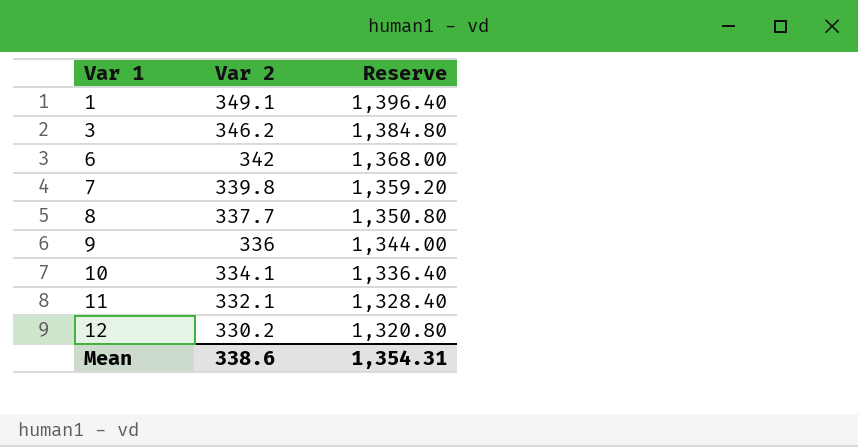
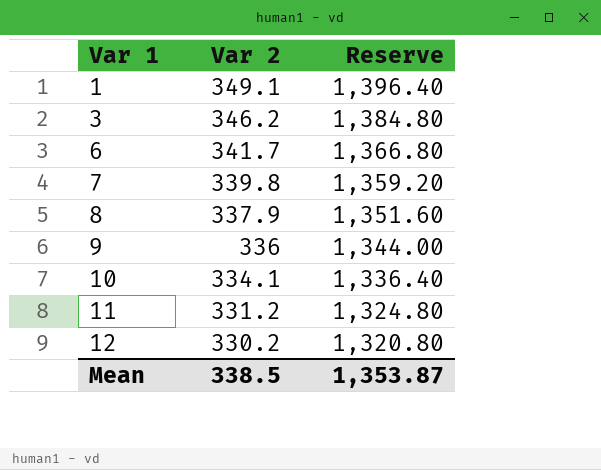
6 | Var 2: 342 -> 341.7
6 | Reserve: 1,368.00 -> 1,366.80
8 | Var 2: 337.7 -> 337.9
8 | Reserve: 1,350.80 -> 1,351.60
11 | Var 2: 332.1 -> 331.2
11 | Reserve: 1,328.40 -> 1,324.80
Mean | Var 2: 338.6 -> 338.5
Mean | Reserve: 1,354.31 -> 1,353.87

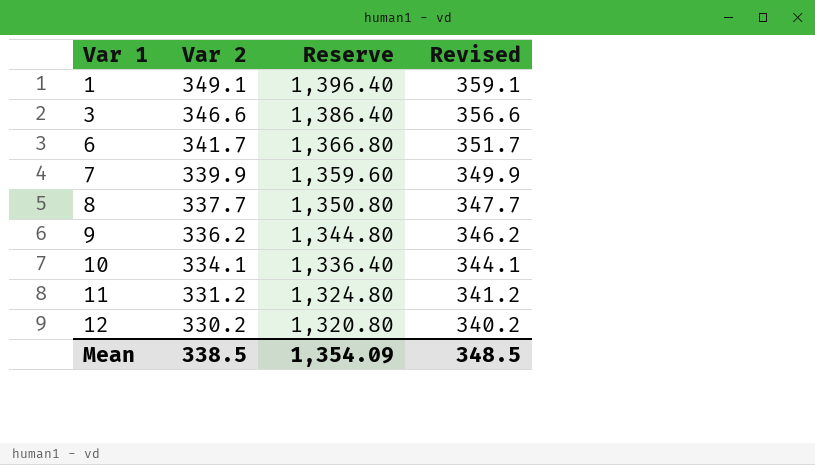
column Revised | formula: none -> [Var 2] + 10
3 | Var 2: 346.2 -> 346.6
3 | Reserve: 1,384.80 -> 1,386.40
7 | Var 2: 339.8 -> 339.9
7 | Reserve: 1,359.20 -> 1,359.60
8 | Var 2: 337.9 -> 337.7
8 | Reserve: 1,351.60 -> 1,350.80
9 | Var 2: 336 -> 336.2
9 | Reserve: 1,344.00 -> 1,344.80
Mean | Reserve: 1,353.87 -> 1,354.09

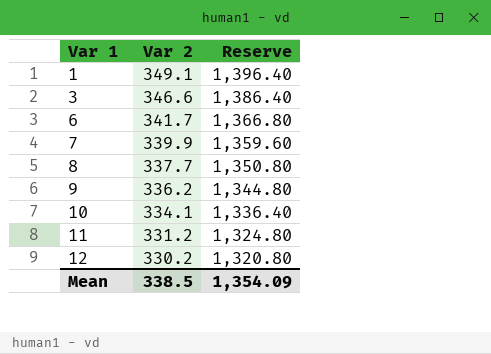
column Revised | formula: [Var 2] + 10 -> none

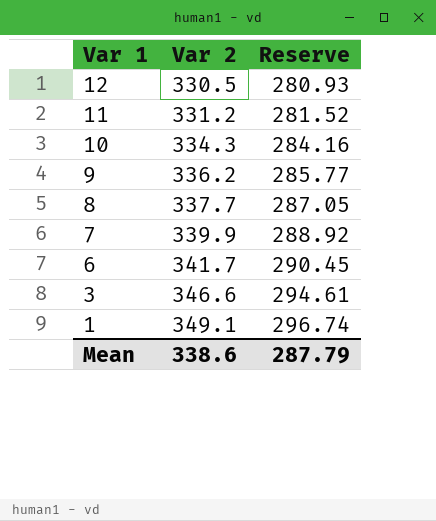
row order: Var 1 ascending -> Var 1 descending
column Reserve | formula: [Var 2] * 4 -> [Var 2] * 0.85
12 | Var 2: 330.2 -> 330.5
10 | Var 2: 334.1 -> 334.3
Mean | Var 2: 338.5 -> 338.6
Mean | Reserve: 1,354.09 -> 287.79

